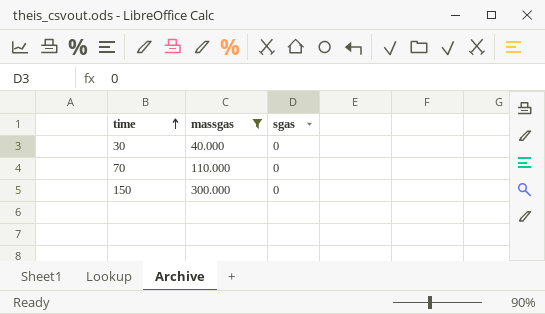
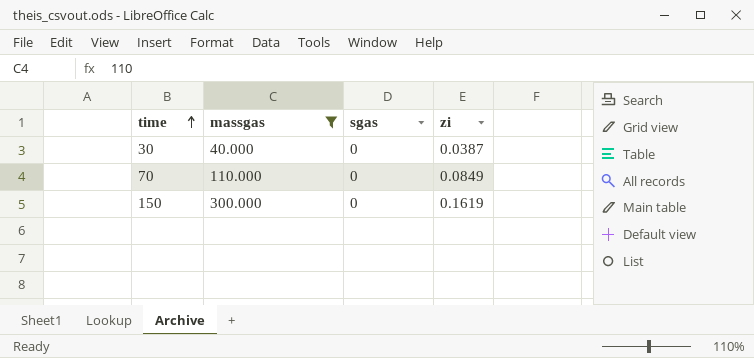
column zi | position: none -> 4

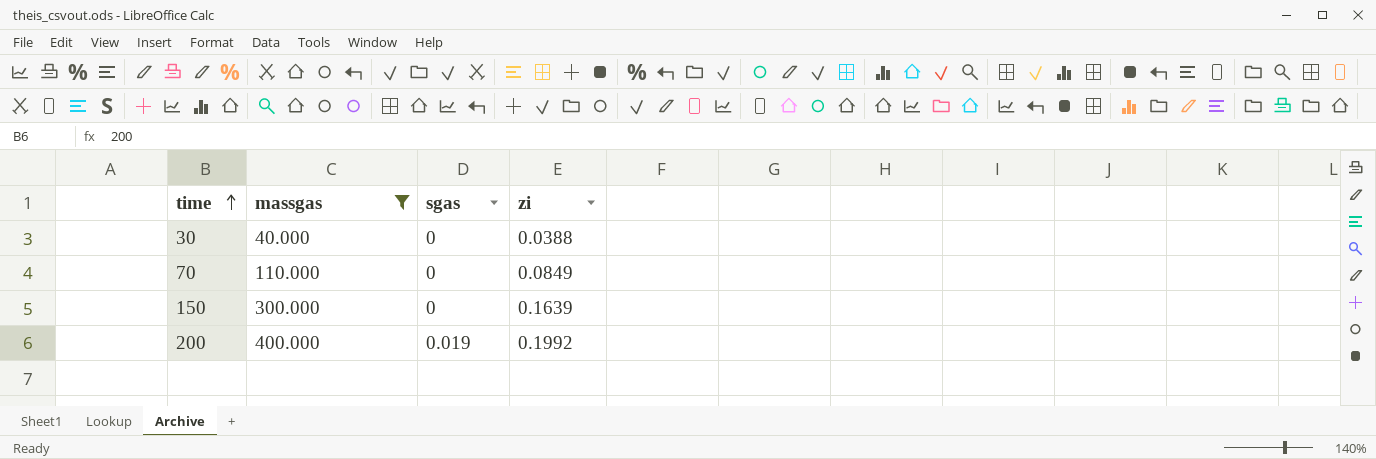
30 | zi: 0.0387 -> 0.0388
150 | zi: 0.1619 -> 0.1639
row 200: none -> 400.000 | 0.019 | 0.1992

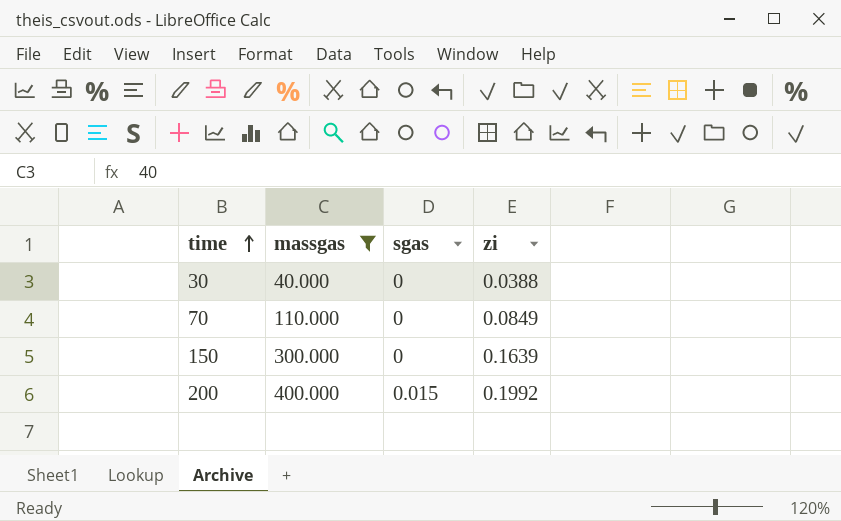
200 | sgas: 0.019 -> 0.015

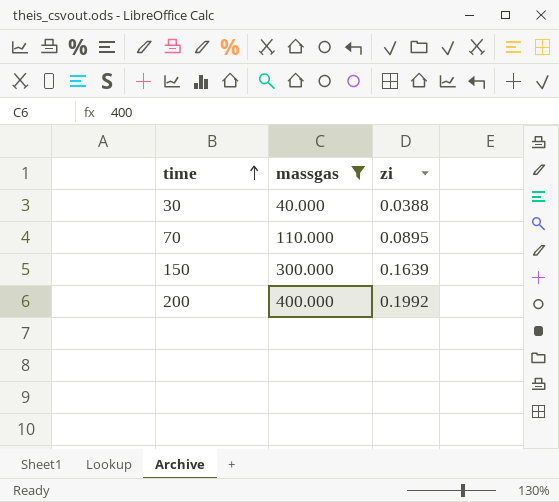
column sgas | position: 3 -> none
70 | zi: 0.0849 -> 0.0895

